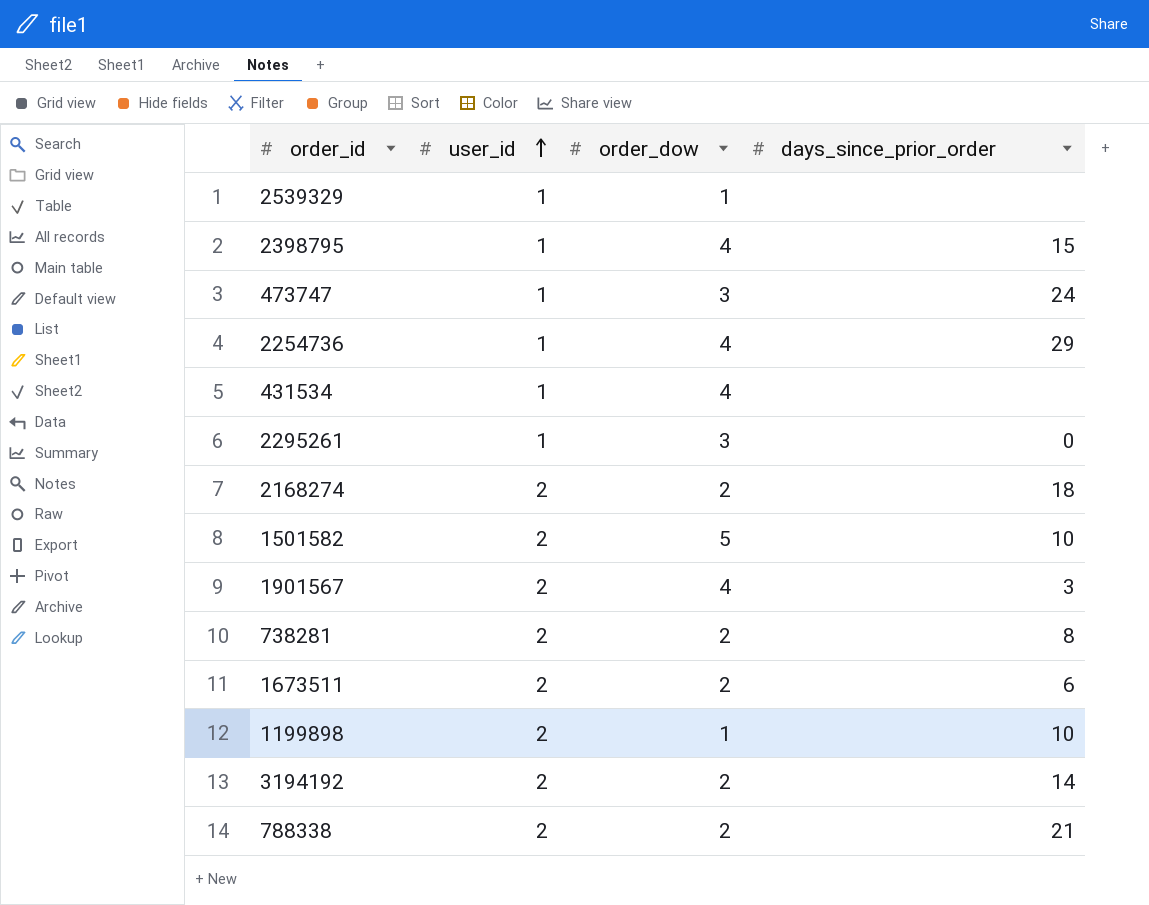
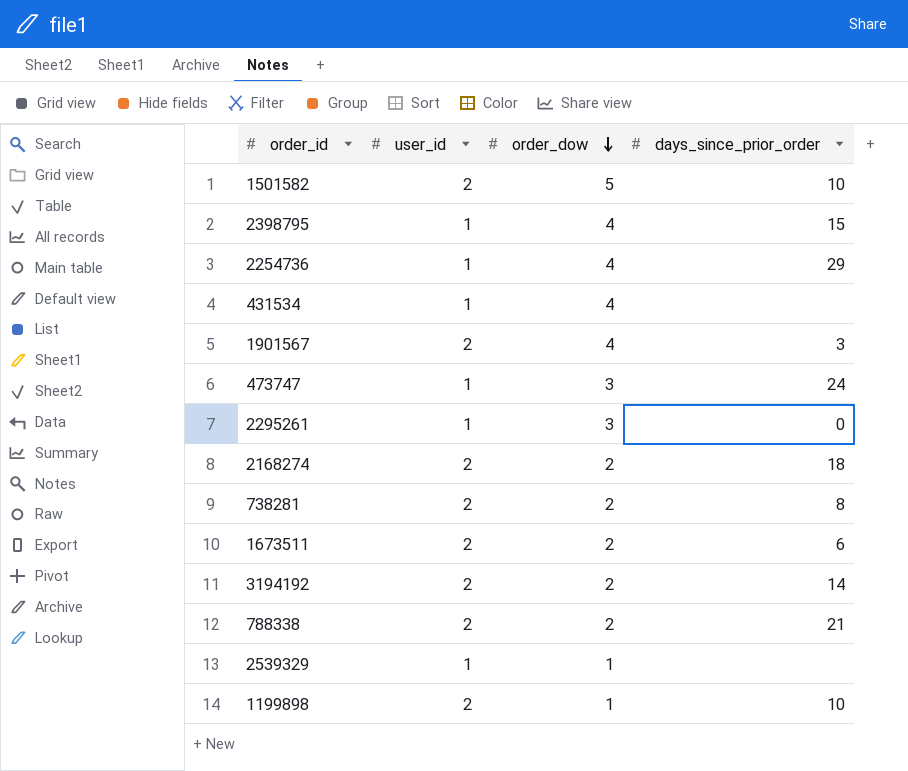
row order: user_id ascending -> order_dow descending

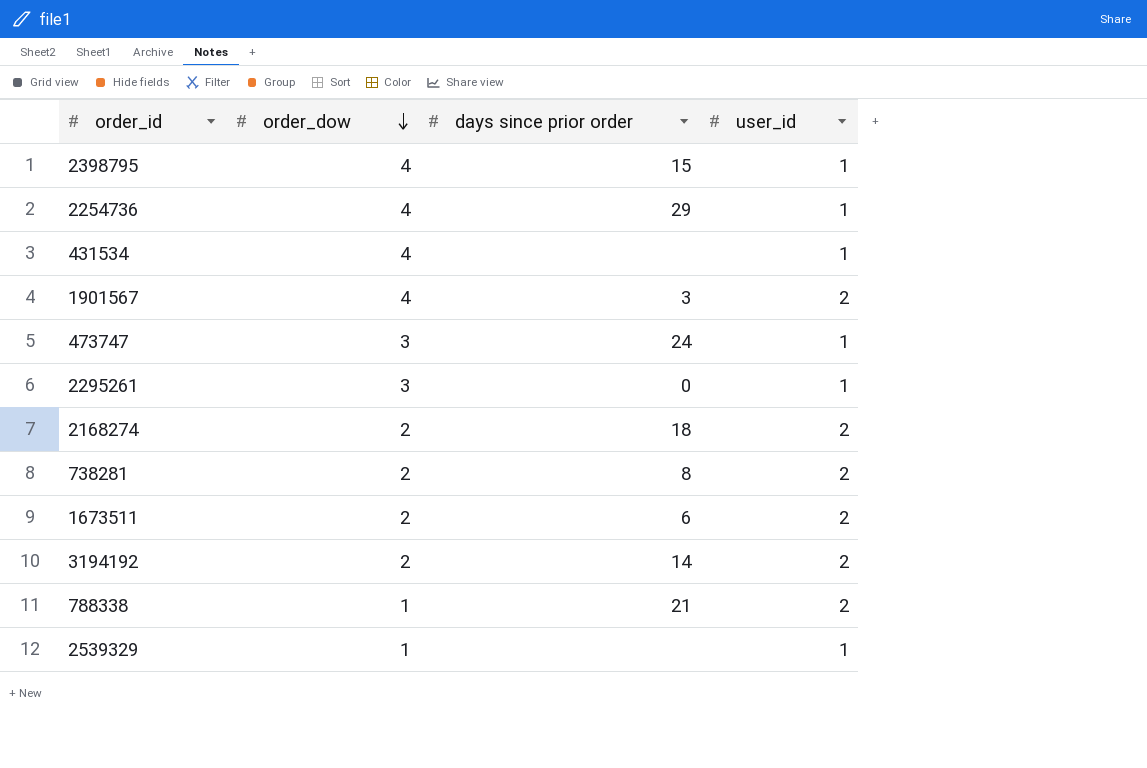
column name: days_since_prior_order -> days since prior order
column user_id | position: 2 -> 4
row 1501582: 2 | 5 | 10 -> none
row 1199898: 2 | 1 | 10 -> none
788338 | order_dow: 2 -> 1

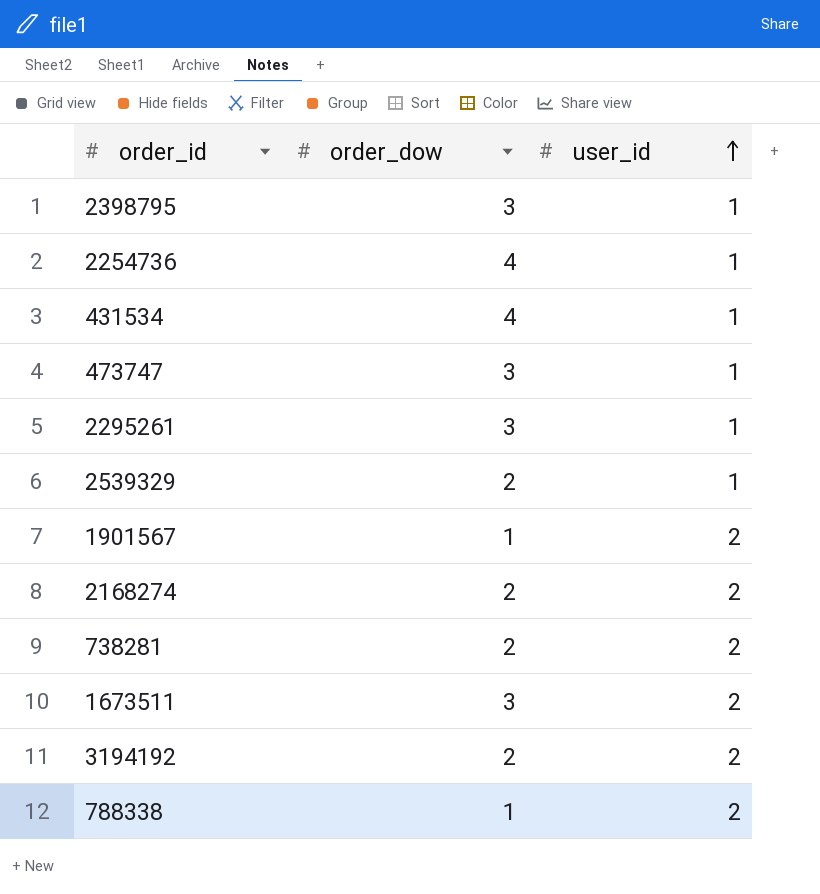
row order: order_dow descending -> user_id ascending
column days since prior order | position: 3 -> none
2398795 | order_dow: 4 -> 3
2539329 | order_dow: 1 -> 2
1901567 | order_dow: 4 -> 1
1673511 | order_dow: 2 -> 3

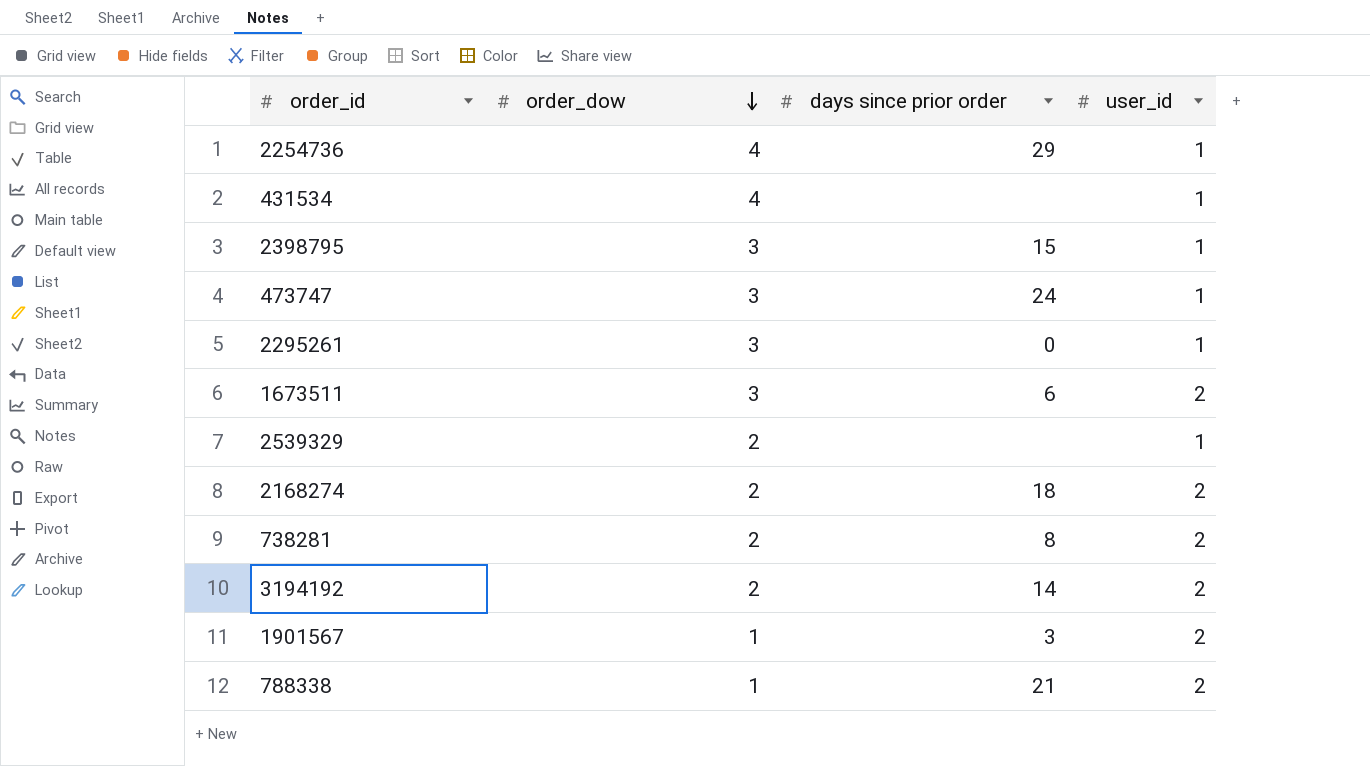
row order: user_id ascending -> order_dow descending
column days since prior order | position: none -> 3

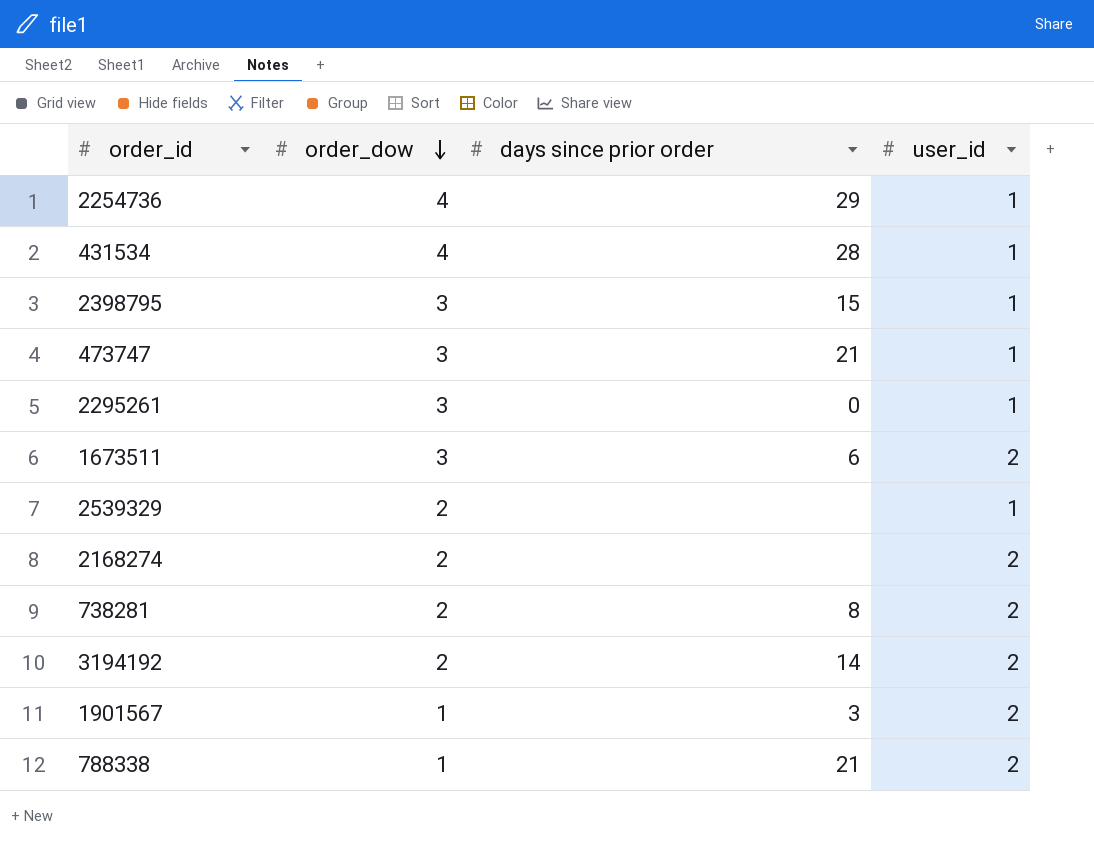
431534 | days since prior order: none -> 28
473747 | days since prior order: 24 -> 21
2168274 | days since prior order: 18 -> none

